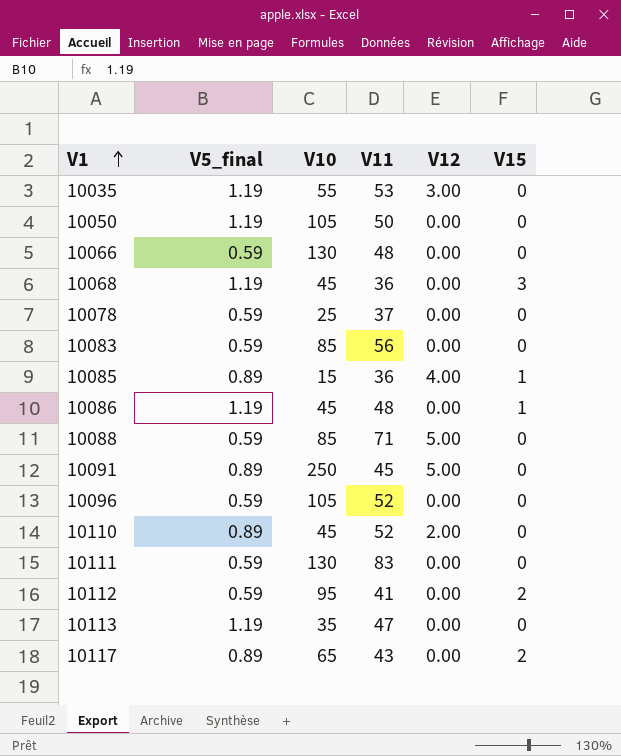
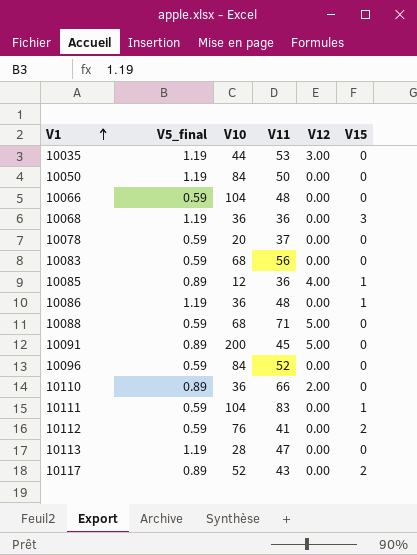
10035 | V10: 55 -> 44
10050 | V10: 105 -> 84
10066 | V10: 130 -> 104
10068 | V10: 45 -> 36
10078 | V10: 25 -> 20
10083 | V10: 85 -> 68
10085 | V10: 15 -> 12
10086 | V10: 45 -> 36
10088 | V10: 85 -> 68
10091 | V10: 250 -> 200
10096 | V10: 105 -> 84
10110 | V10: 45 -> 36
10110 | V11: 52 -> 66
10111 | V10: 130 -> 104
10111 | V15: 0 -> 1
10112 | V10: 95 -> 76
10113 | V10: 35 -> 28
10117 | V10: 65 -> 52

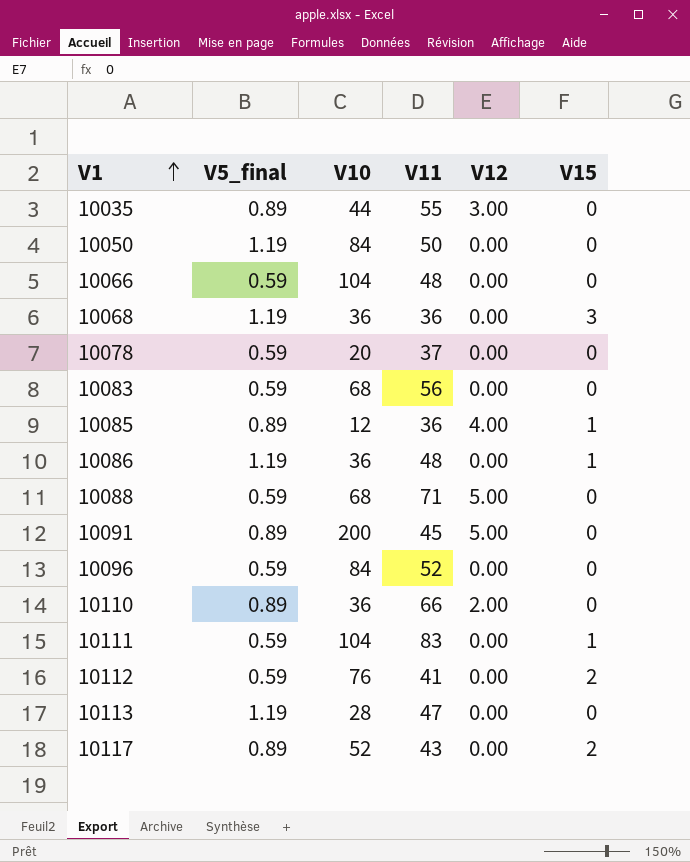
10035 | V5_final: 1.19 -> 0.89
10035 | V11: 53 -> 55

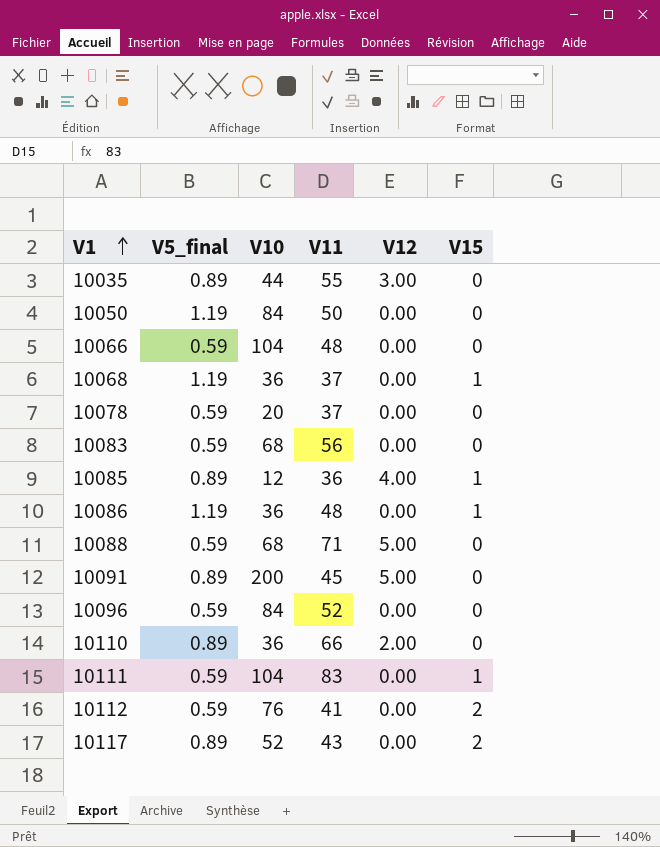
row 10113: 1.19 | 28 | 47 | 0.00 | 0 -> none
10068 | V11: 36 -> 37
10068 | V15: 3 -> 1

